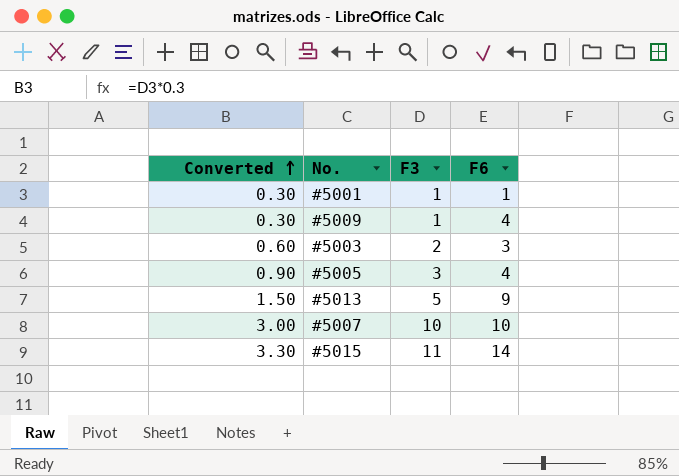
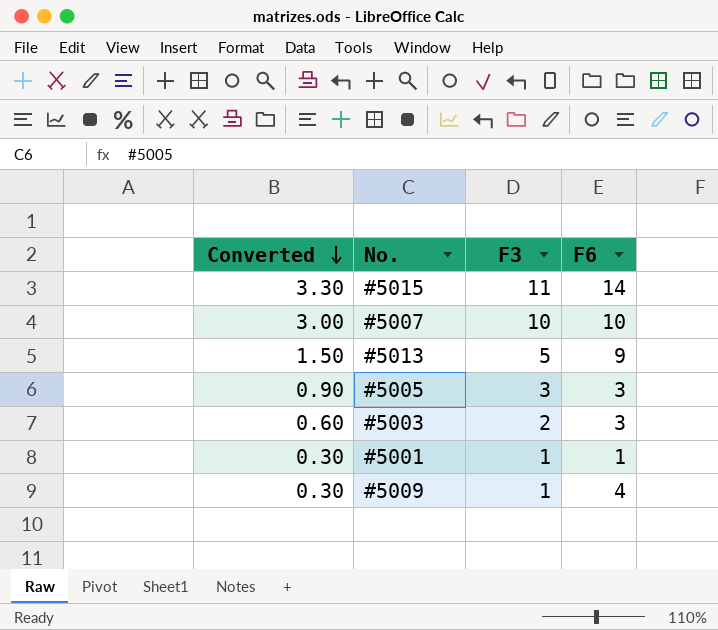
row order: Converted ascending -> Converted descending
#5005 | F6: 4 -> 3

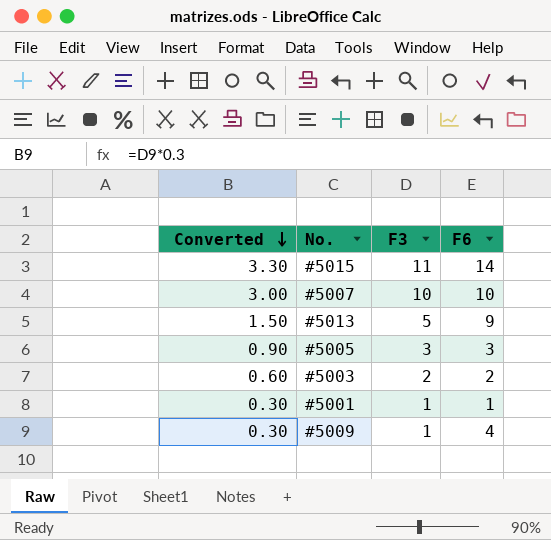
#5003 | F6: 3 -> 2

